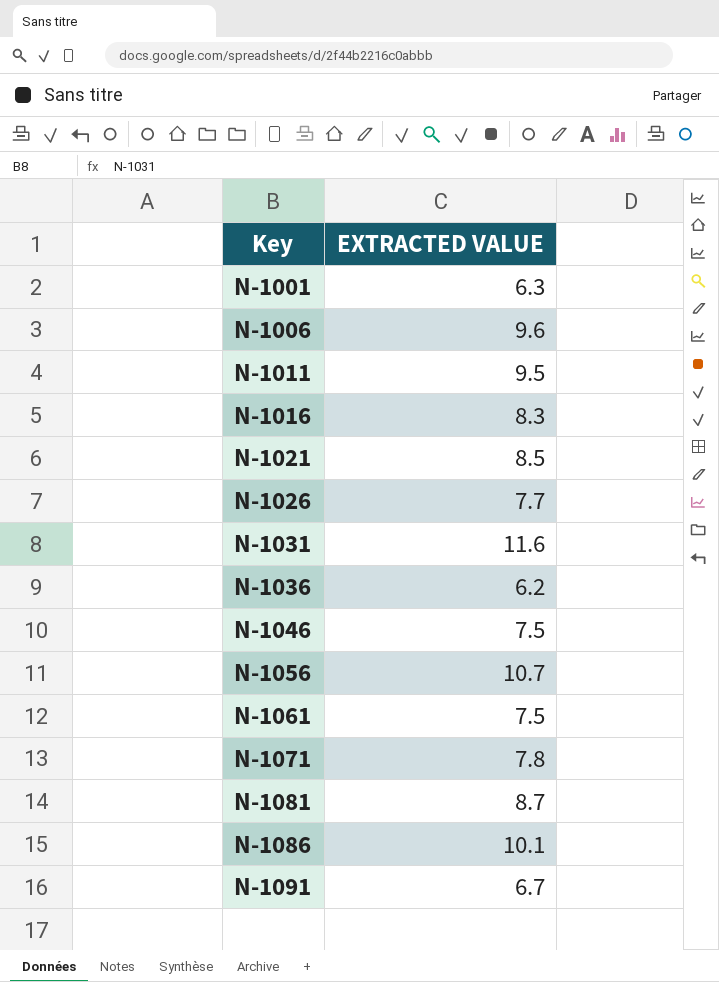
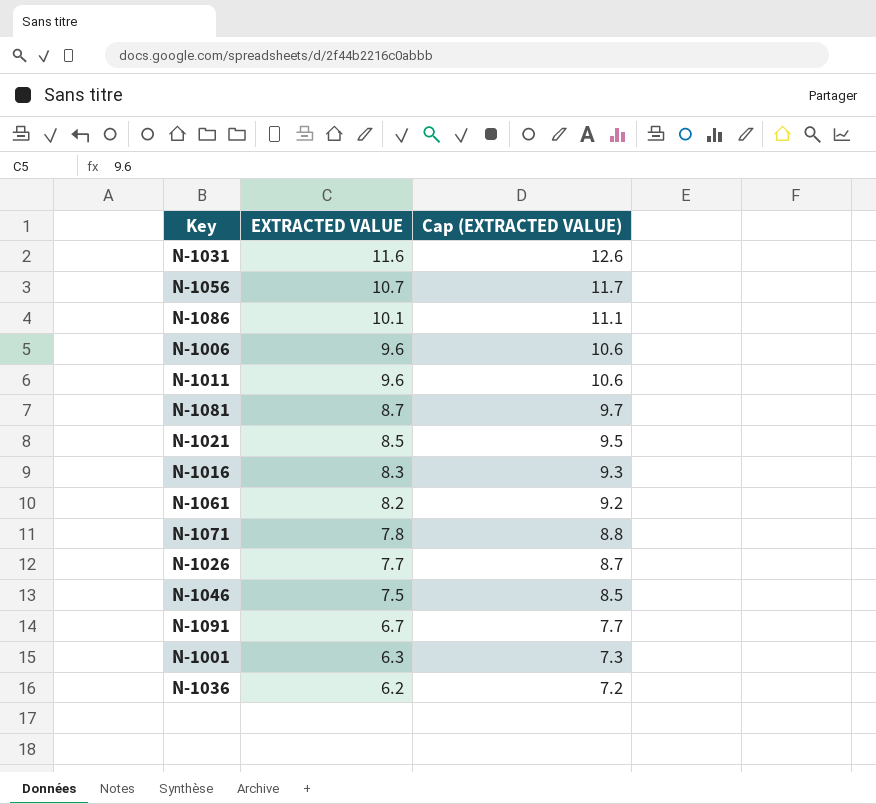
row order: Key ascending -> EXTRACTED VALUE descending
column Cap (EXTRACTED VALUE) | formula: none -> [EXTRACTED VALUE] + 1
N-1011 | EXTRACTED VALUE: 9.5 -> 9.6
N-1061 | EXTRACTED VALUE: 7.5 -> 8.2

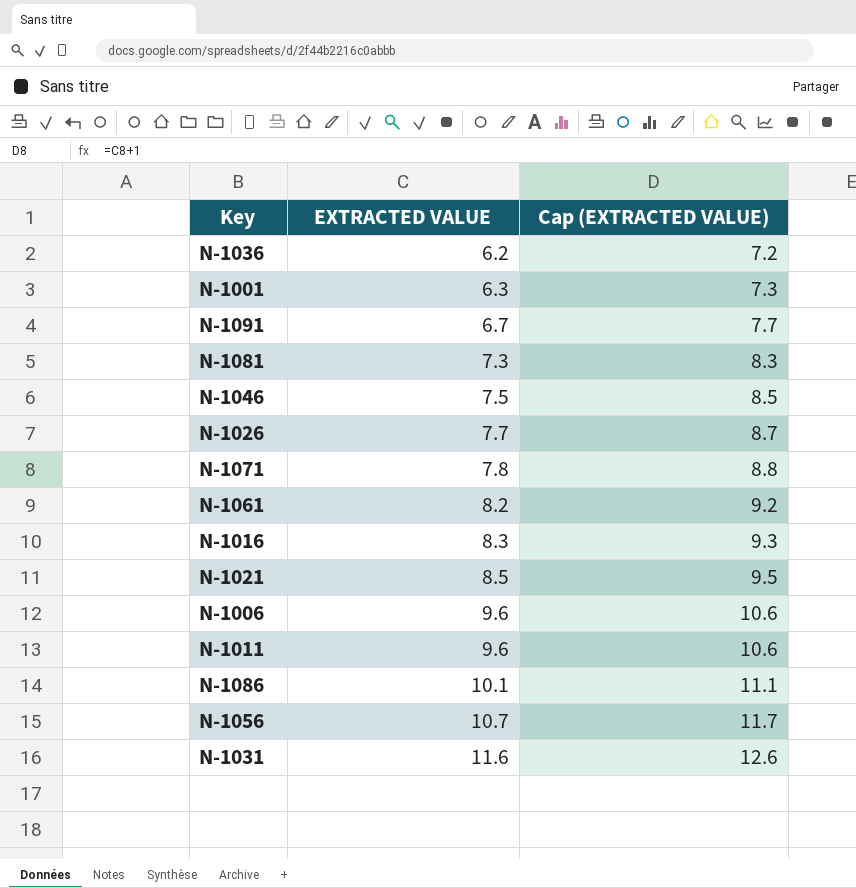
row order: EXTRACTED VALUE descending -> EXTRACTED VALUE ascending
N-1081 | EXTRACTED VALUE: 8.7 -> 7.3
N-1081 | Cap (EXTRACTED VALUE): 9.7 -> 8.3

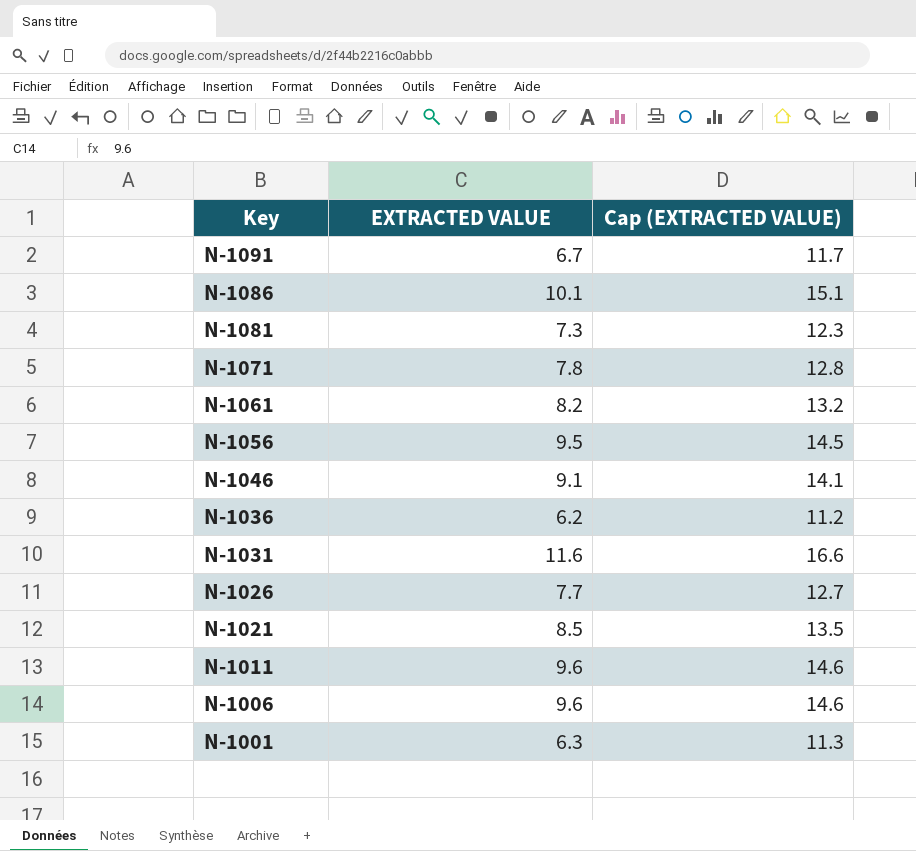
row order: EXTRACTED VALUE ascending -> Key descending
column Cap (EXTRACTED VALUE) | formula: [EXTRACTED VALUE] + 1 -> [EXTRACTED VALUE] + 5
row N-1016: 8.3 | 9.3 -> none
N-1056 | EXTRACTED VALUE: 10.7 -> 9.5
N-1046 | EXTRACTED VALUE: 7.5 -> 9.1

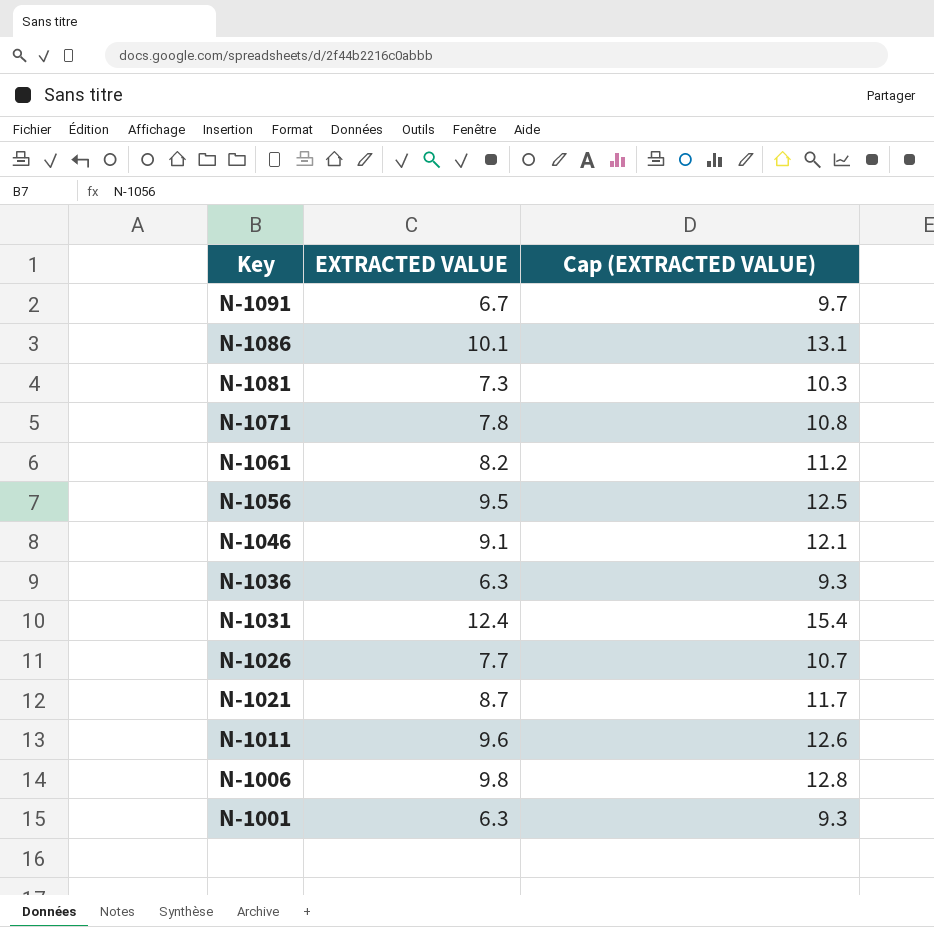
column Cap (EXTRACTED VALUE) | formula: [EXTRACTED VALUE] + 5 -> [EXTRACTED VALUE] + 3
N-1036 | EXTRACTED VALUE: 6.2 -> 6.3
N-1031 | EXTRACTED VALUE: 11.6 -> 12.4
N-1021 | EXTRACTED VALUE: 8.5 -> 8.7
N-1006 | EXTRACTED VALUE: 9.6 -> 9.8

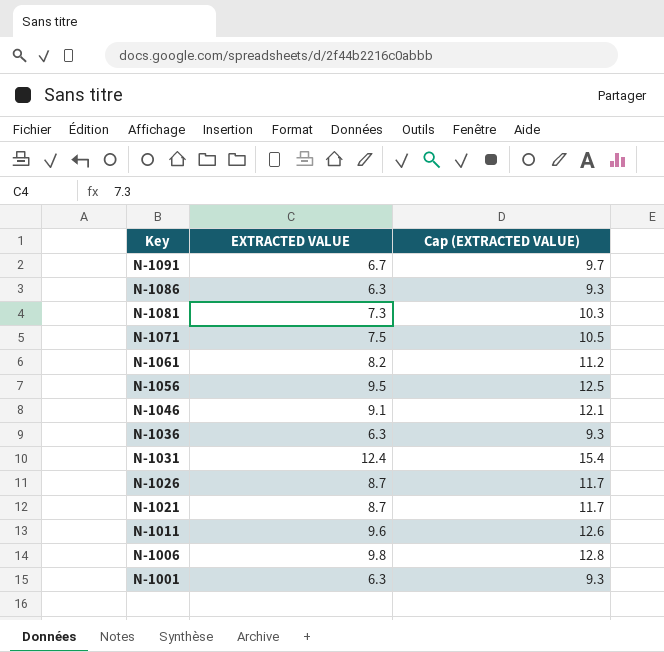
N-1086 | EXTRACTED VALUE: 10.1 -> 6.3
N-1086 | Cap (EXTRACTED VALUE): 13.1 -> 9.3
N-1071 | EXTRACTED VALUE: 7.8 -> 7.5
N-1071 | Cap (EXTRACTED VALUE): 10.8 -> 10.5
N-1026 | EXTRACTED VALUE: 7.7 -> 8.7
N-1026 | Cap (EXTRACTED VALUE): 10.7 -> 11.7

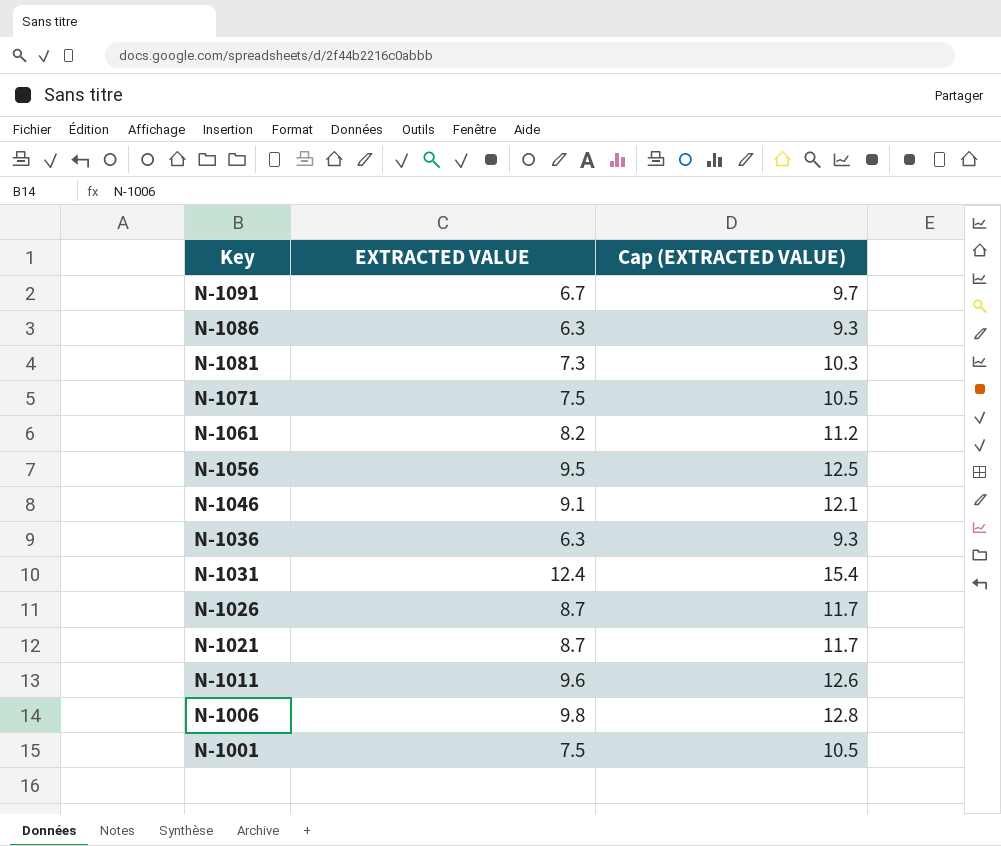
N-1001 | EXTRACTED VALUE: 6.3 -> 7.5
N-1001 | Cap (EXTRACTED VALUE): 9.3 -> 10.5

